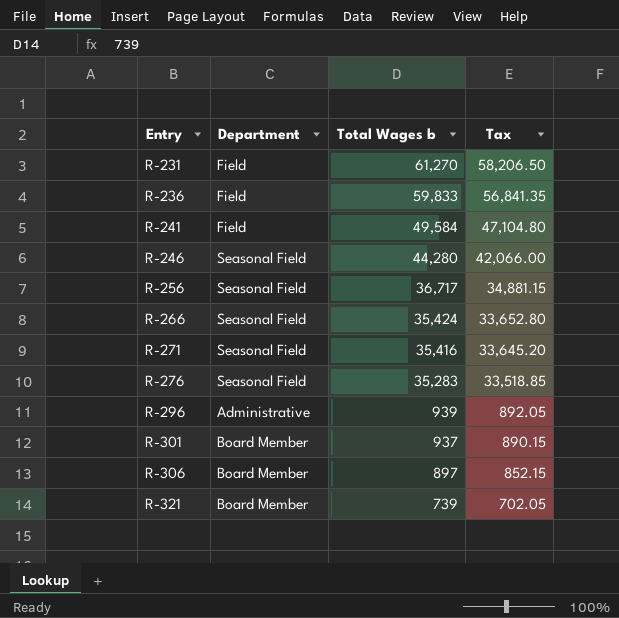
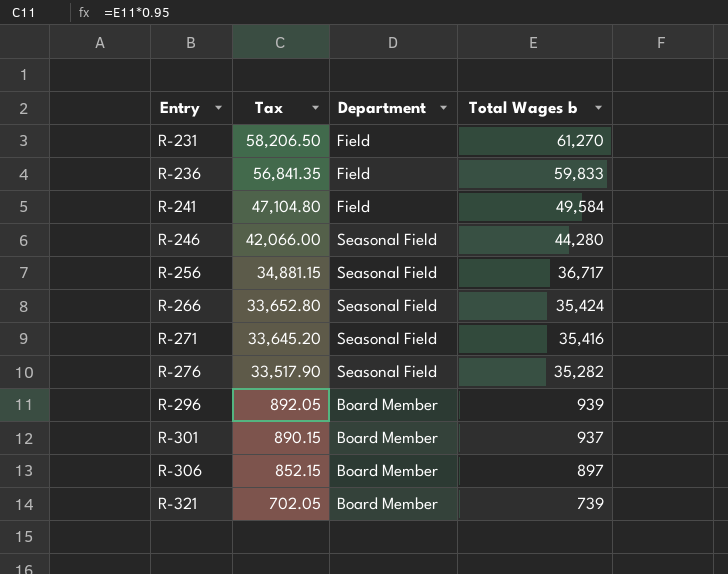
column Tax | position: 4 -> 2
R-276 | Tax: 33,518.85 -> 33,517.90
R-276 | Total Wages b: 35,283 -> 35,282
R-296 | Department: Administrative -> Board Member

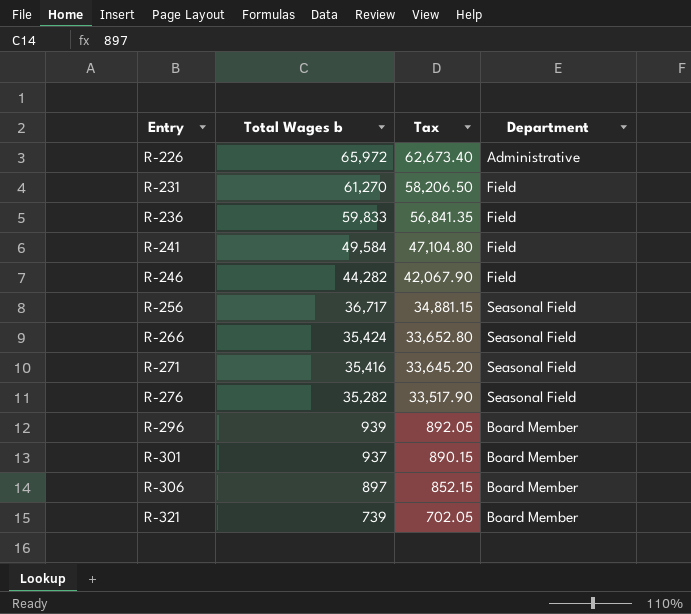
column Total Wages b | position: 4 -> 2
row R-226: none -> 65,972 | 62,673.40 | Administrative
R-246 | Total Wages b: 44,280 -> 44,282
R-246 | Tax: 42,066.00 -> 42,067.90
R-246 | Department: Seasonal Field -> Field

